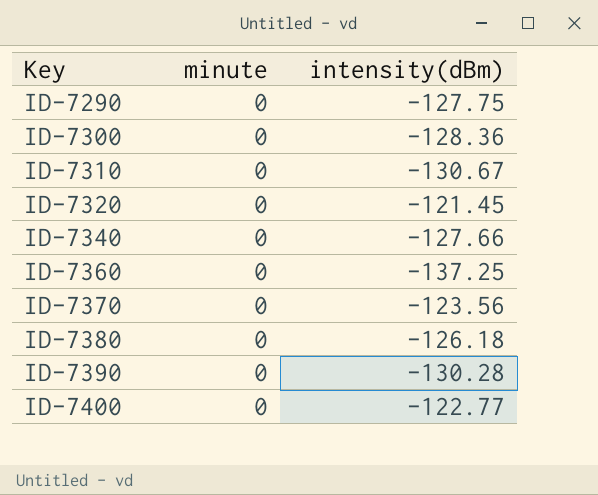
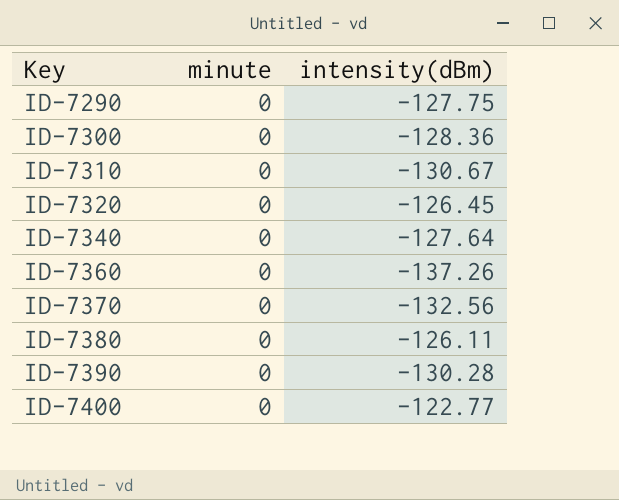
ID-7320 | intensity(dBm): -121.45 -> -126.45
ID-7340 | intensity(dBm): -127.66 -> -127.64
ID-7360 | intensity(dBm): -137.25 -> -137.26
ID-7370 | intensity(dBm): -123.56 -> -132.56
ID-7380 | intensity(dBm): -126.18 -> -126.11

